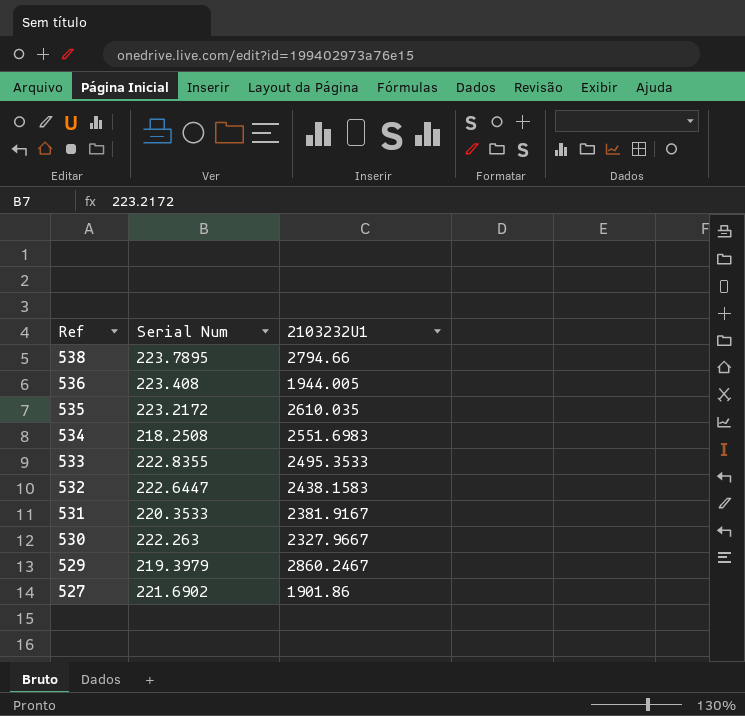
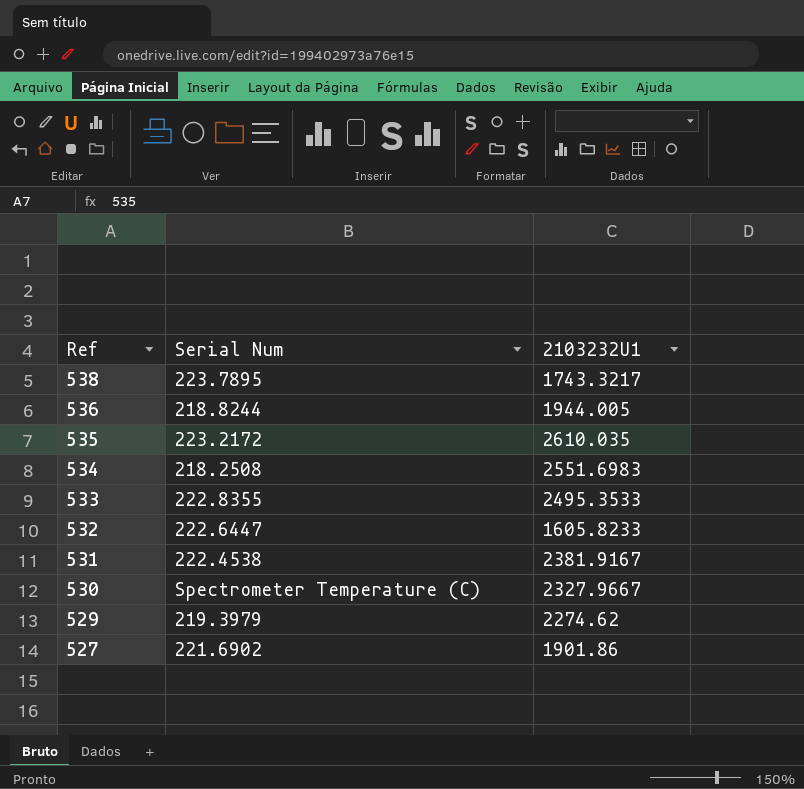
538 | 2103232U1: 2794.66 -> 1743.3217
536 | Serial Num: 223.408 -> 218.8244
532 | 2103232U1: 2438.1583 -> 1605.8233
531 | Serial Num: 220.3533 -> 222.4538
530 | Serial Num: 222.263 -> Spectrometer Temperature (C)
529 | 2103232U1: 2860.2467 -> 2274.62

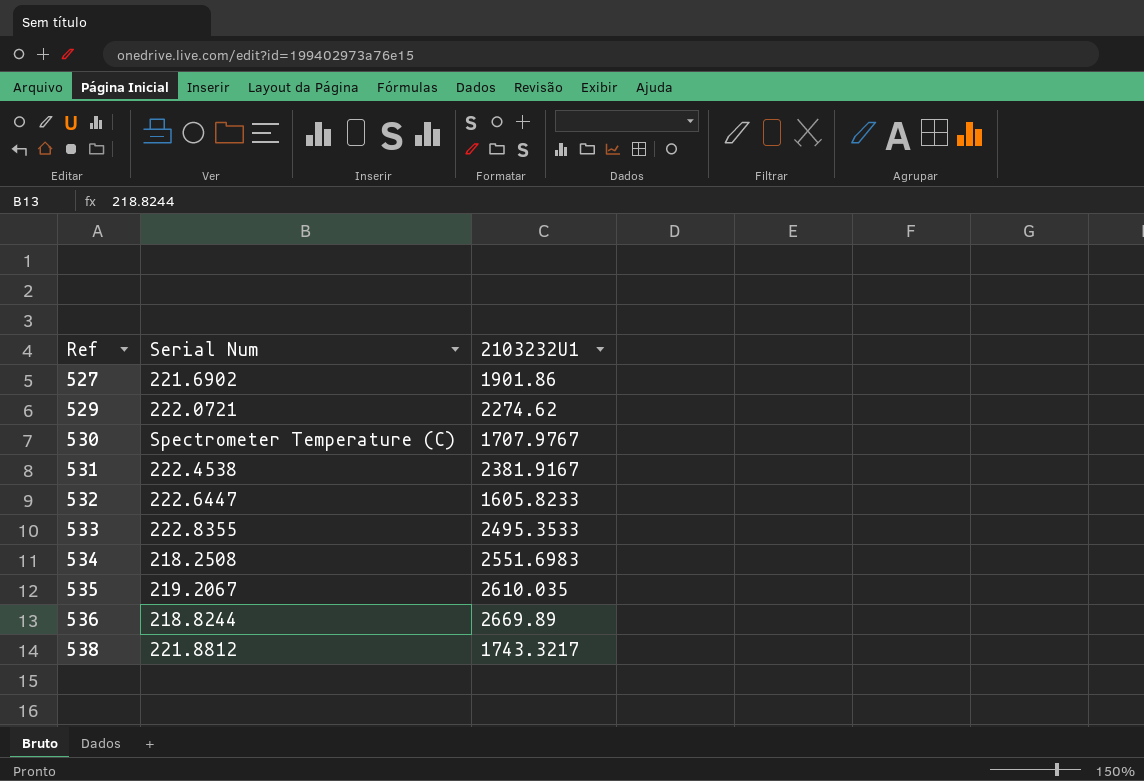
row order: Ref descending -> Ref ascending
529 | Serial Num: 219.3979 -> 222.0721
530 | 2103232U1: 2327.9667 -> 1707.9767
535 | Serial Num: 223.2172 -> 219.2067
536 | 2103232U1: 1944.005 -> 2669.89
538 | Serial Num: 223.7895 -> 221.8812

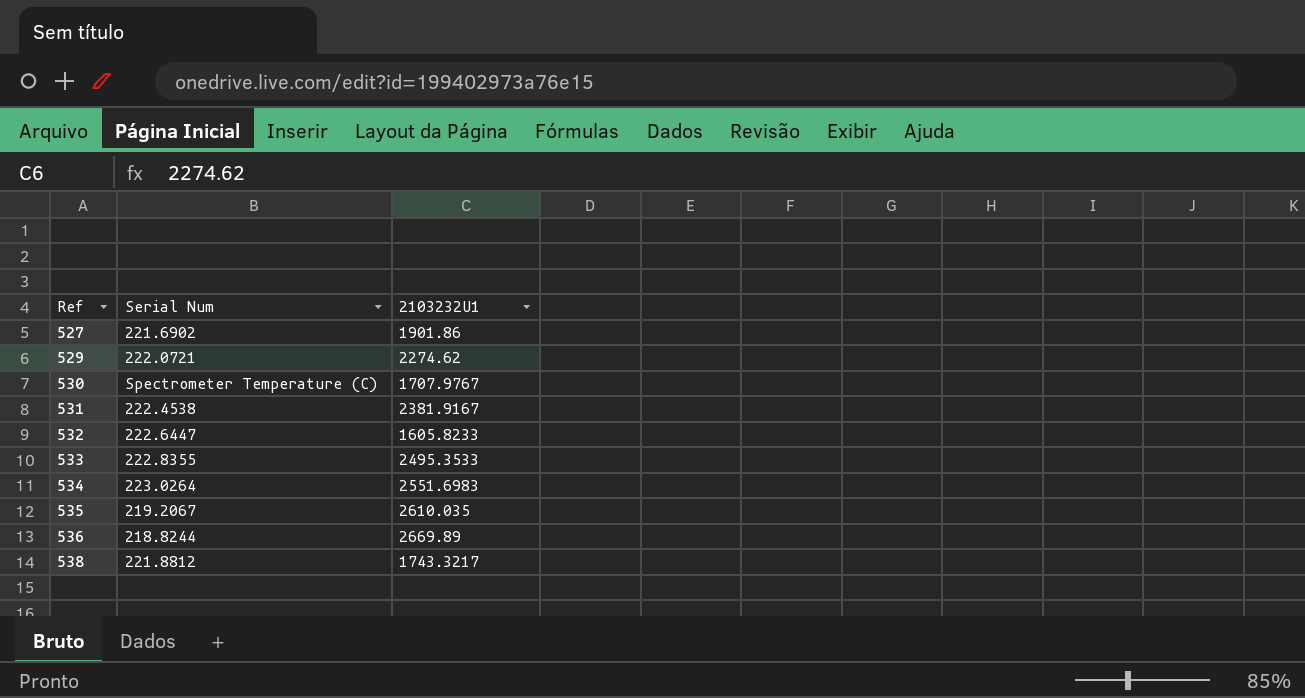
534 | Serial Num: 218.2508 -> 223.0264

